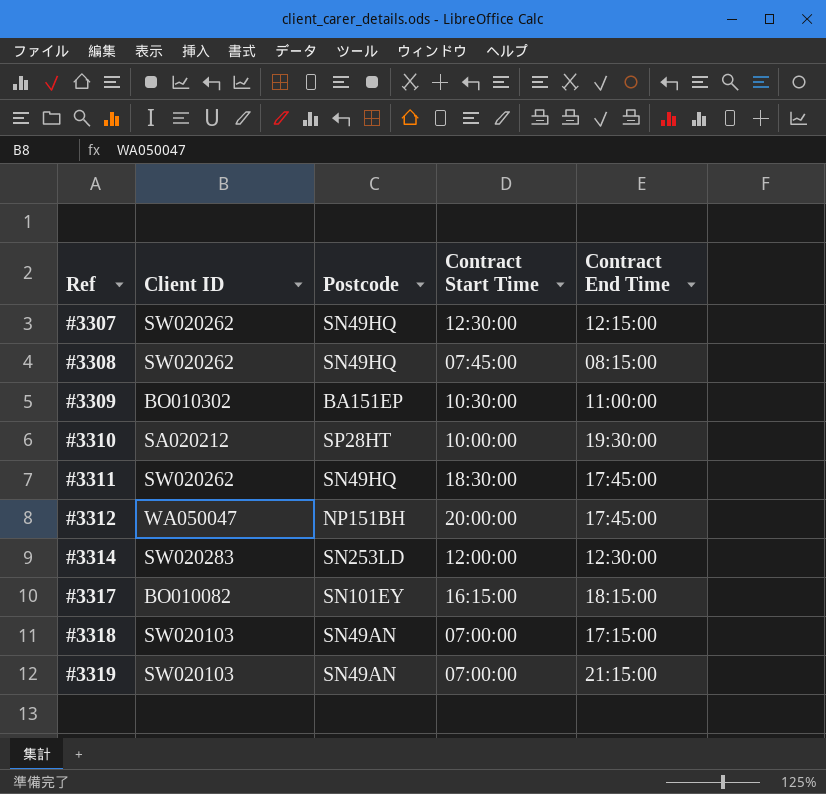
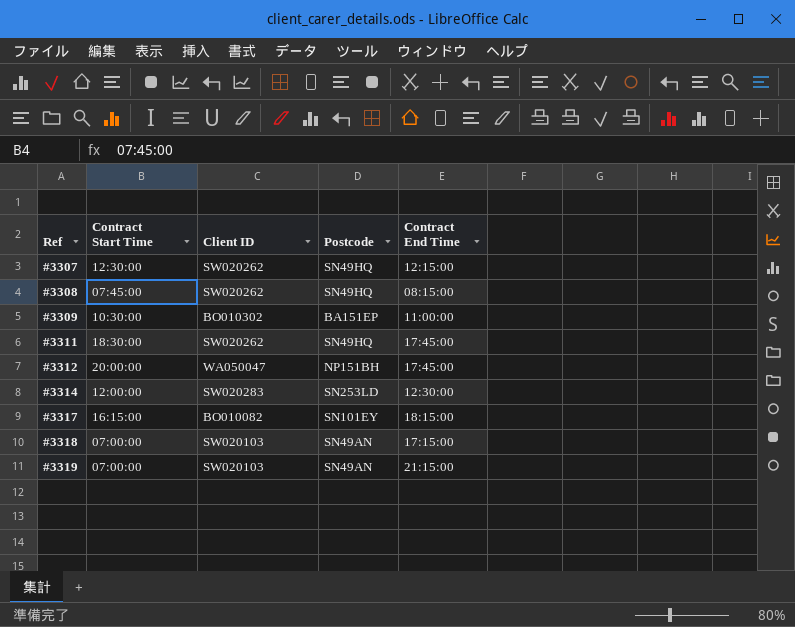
column Contract Start Time | position: 4 -> 2
row #3310: SA020212 | SP28HT | 10:00:00 | 19:30:00 -> none

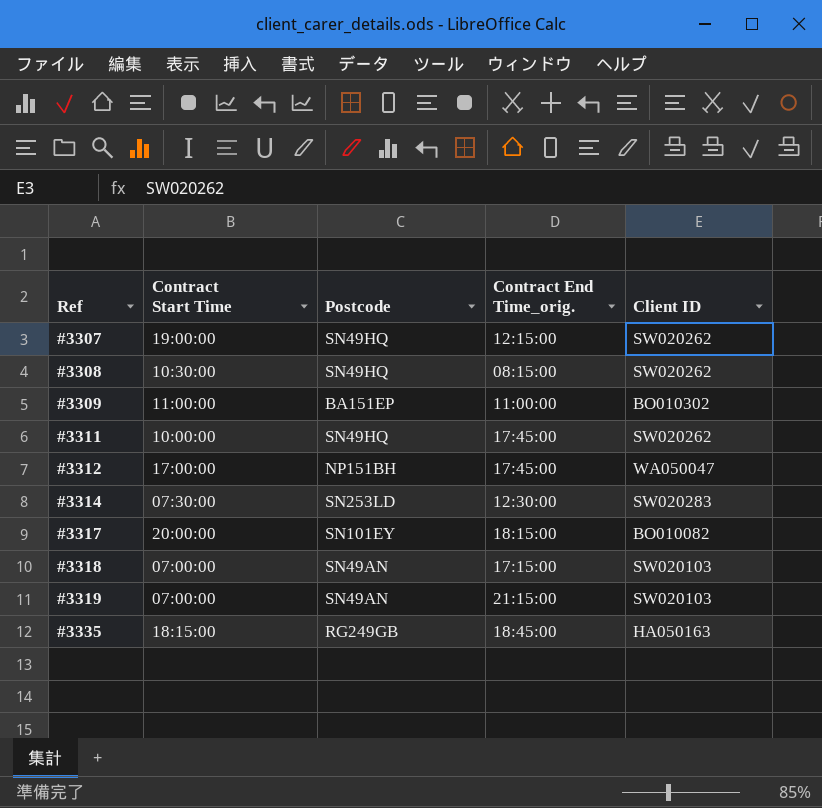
column name: Contract End Time -> Contract End Time_orig.
column Client ID | position: 3 -> 5
#3307 | Contract Start Time: 12:30:00 -> 19:00:00
#3308 | Contract Start Time: 07:45:00 -> 10:30:00
#3309 | Contract Start Time: 10:30:00 -> 11:00:00
#3311 | Contract Start Time: 18:30:00 -> 10:00:00
#3312 | Contract Start Time: 20:00:00 -> 17:00:00
#3314 | Contract Start Time: 12:00:00 -> 07:30:00
#3317 | Contract Start Time: 16:15:00 -> 20:00:00
row #3335: none -> 18:15:00 | RG249GB | 18:45:00 | HA050163

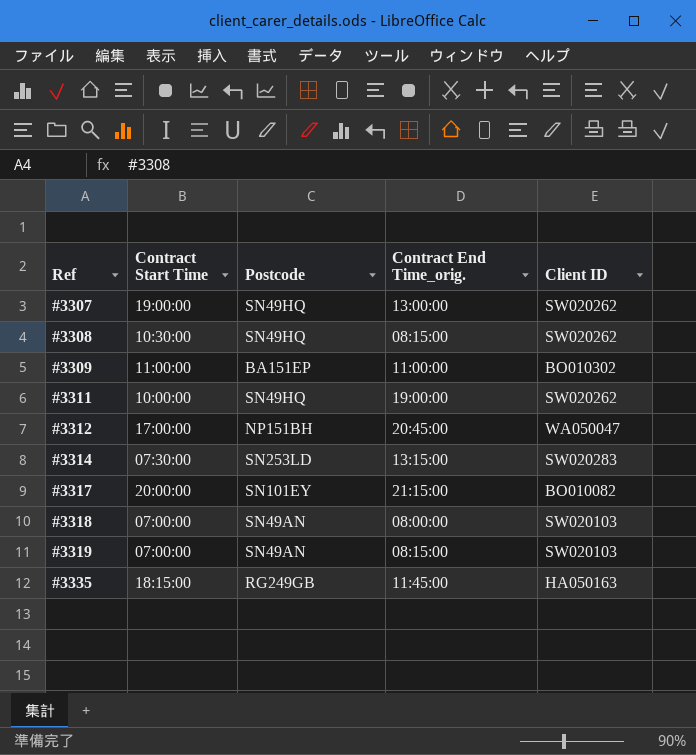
#3307 | Contract End Time_orig.: 12:15:00 -> 13:00:00
#3311 | Contract End Time_orig.: 17:45:00 -> 19:00:00
#3312 | Contract End Time_orig.: 17:45:00 -> 20:45:00
#3314 | Contract End Time_orig.: 12:30:00 -> 13:15:00
#3317 | Contract End Time_orig.: 18:15:00 -> 21:15:00
#3318 | Contract End Time_orig.: 17:15:00 -> 08:00:00
#3319 | Contract End Time_orig.: 21:15:00 -> 08:15:00
#3335 | Contract End Time_orig.: 18:45:00 -> 11:45:00

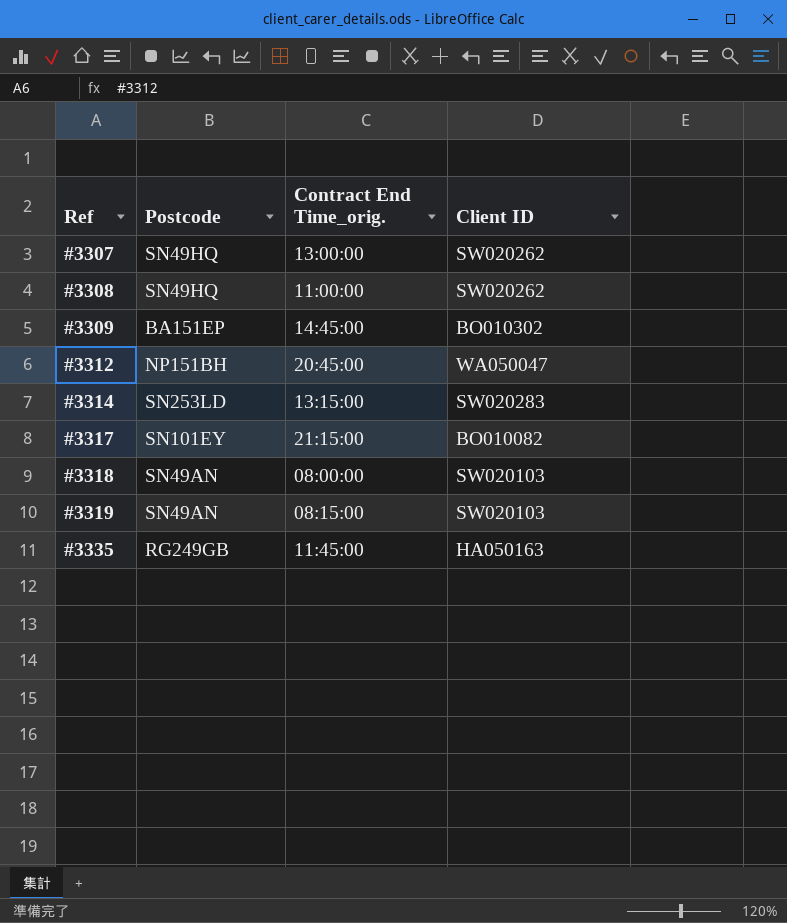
column Contract Start Time | position: 2 -> none
row #3311: 10:00:00 | SN49HQ | 19:00:00 | SW020262 -> none
#3308 | Contract End Time_orig.: 08:15:00 -> 11:00:00
#3309 | Contract End Time_orig.: 11:00:00 -> 14:45:00

